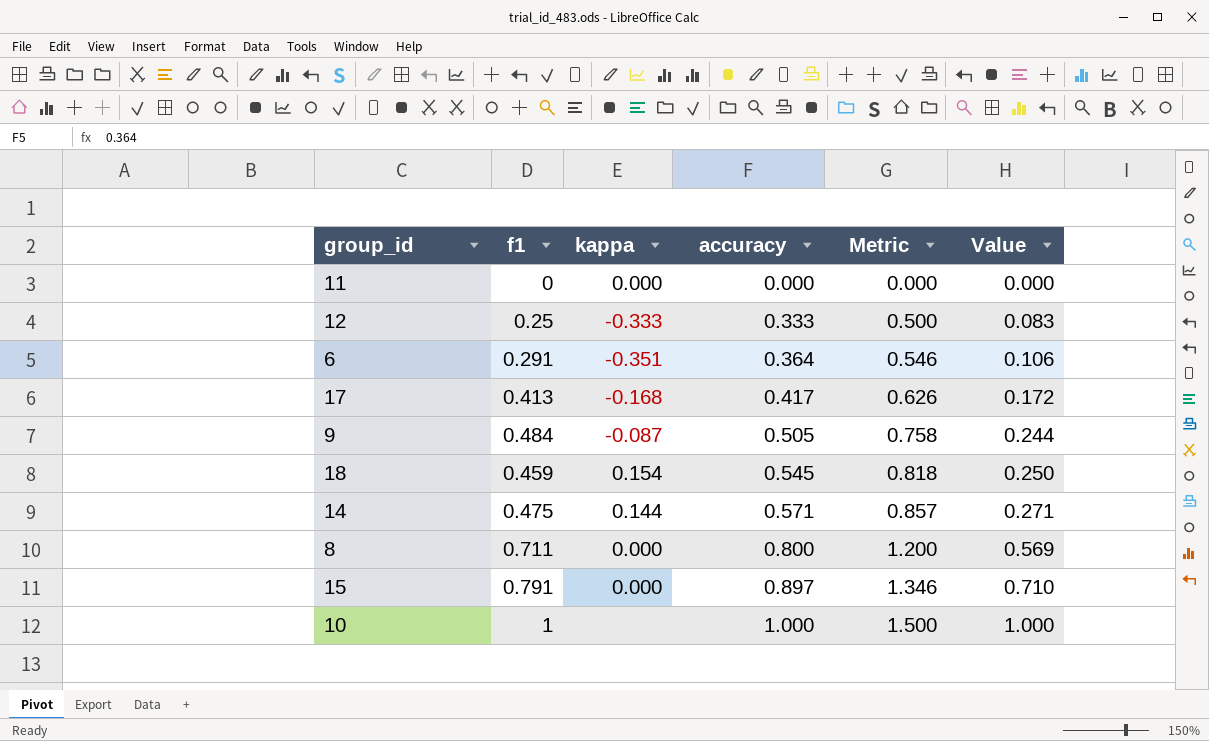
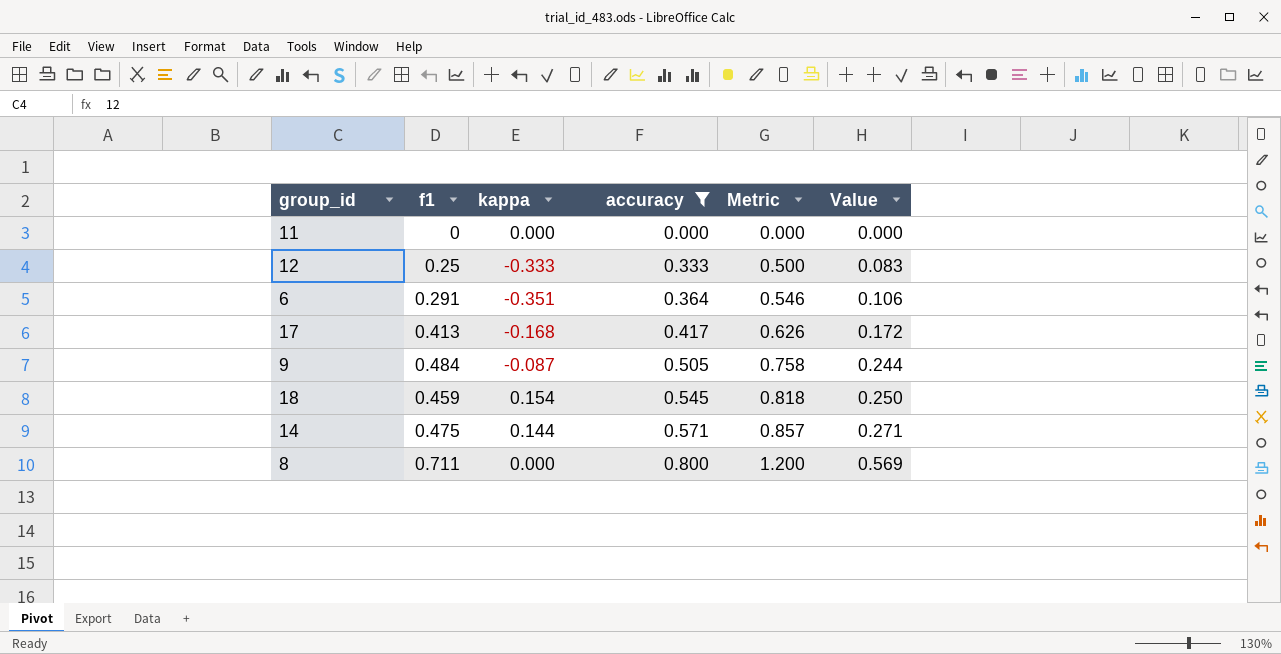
filter: none -> accuracy <= 0.800

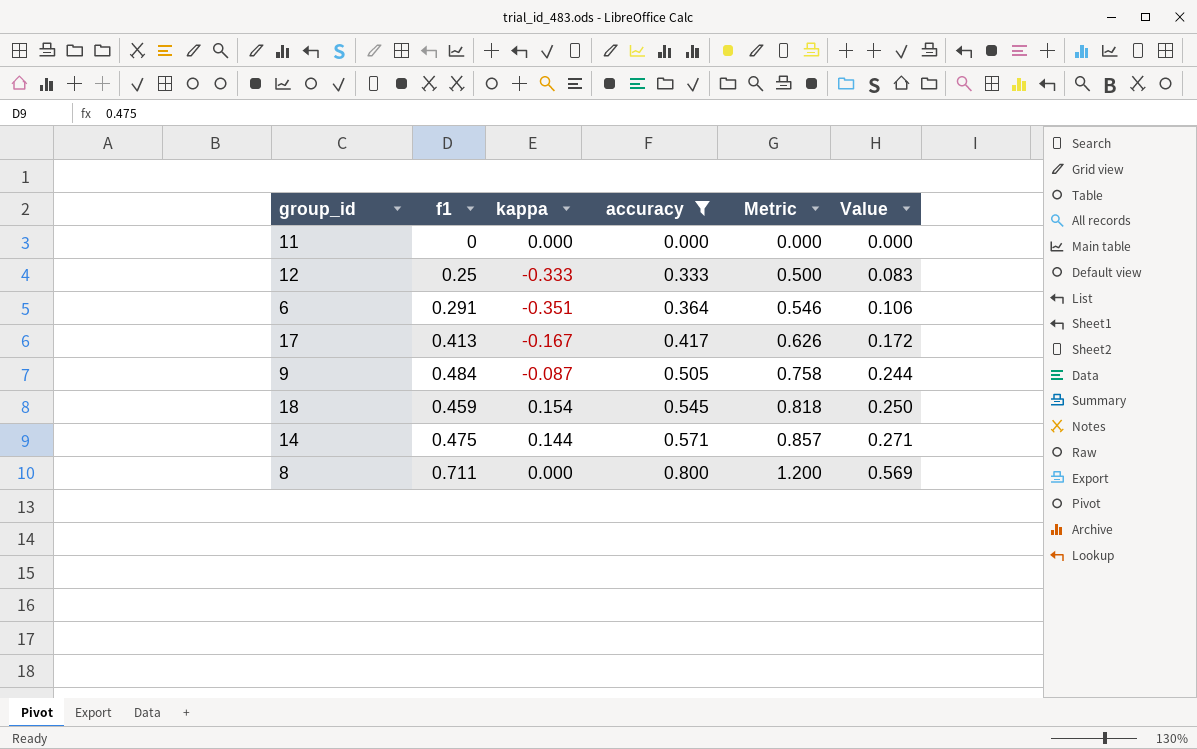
17 | kappa: -0.168 -> -0.167

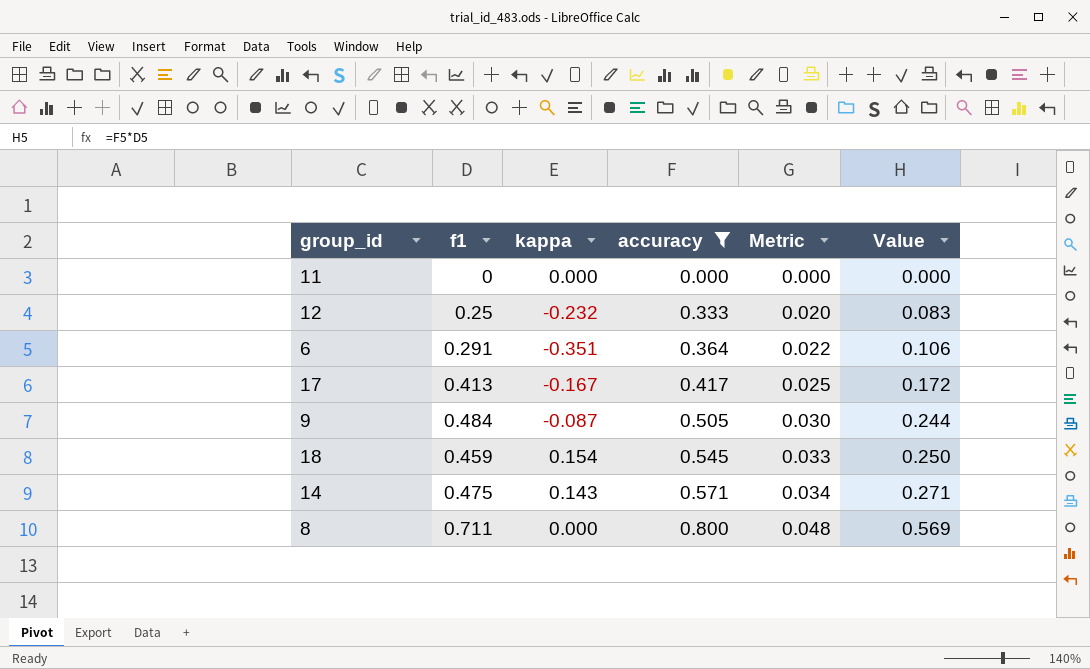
column Metric | formula: [accuracy] * 1.5 -> [accuracy] * 0.06
12 | kappa: -0.333 -> -0.232
14 | kappa: 0.144 -> 0.143

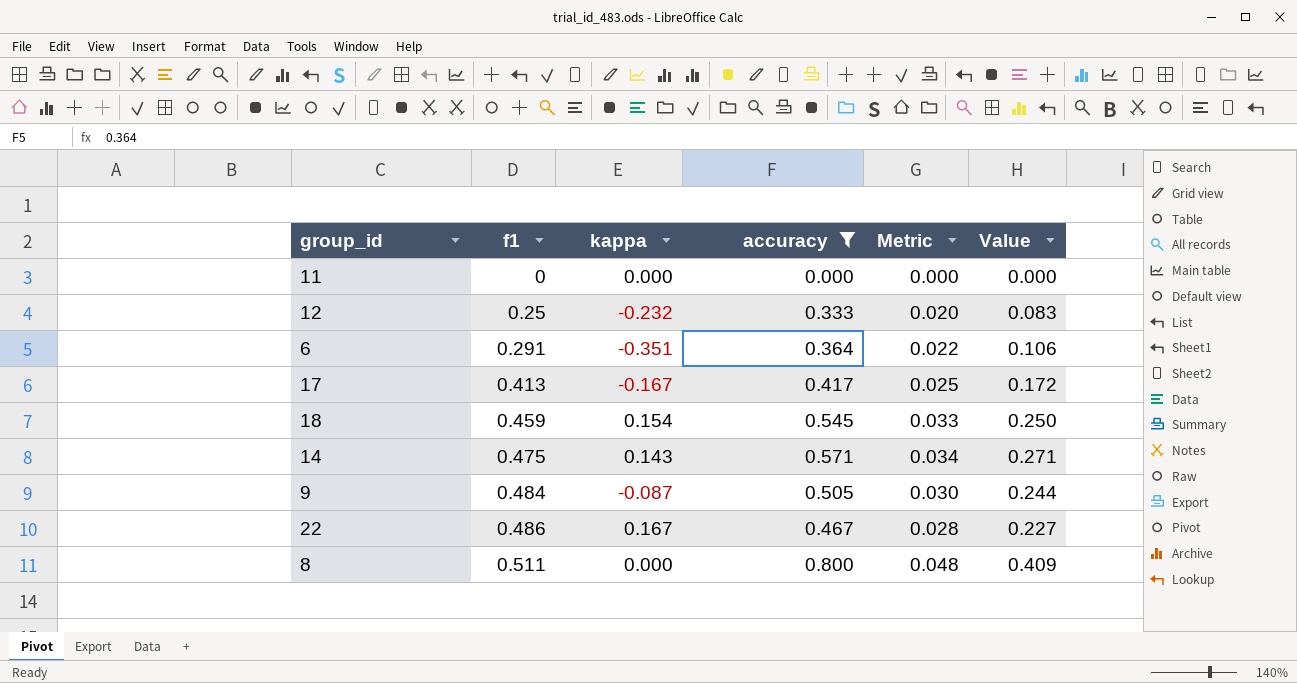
row order: accuracy ascending -> f1 ascending
row 22: none -> 0.486 | 0.167 | 0.467 | 0.028 | 0.227
8 | f1: 0.711 -> 0.511
8 | Value: 0.569 -> 0.409

